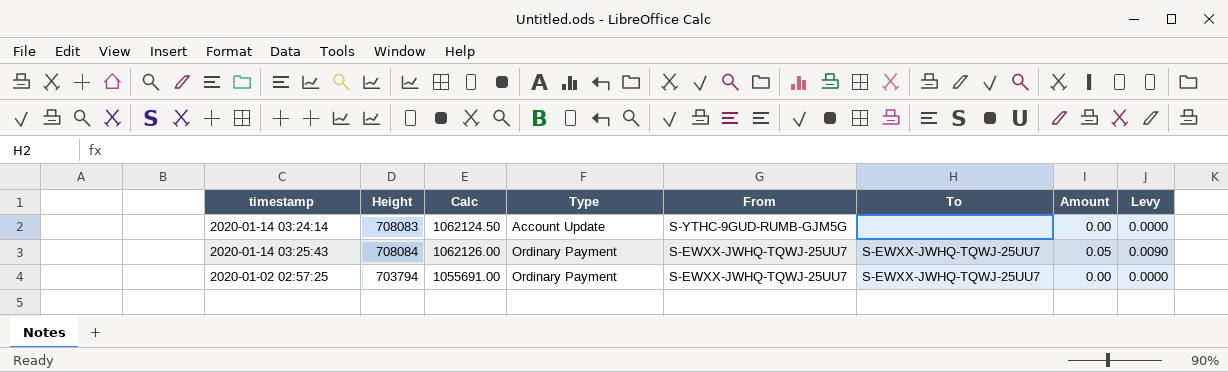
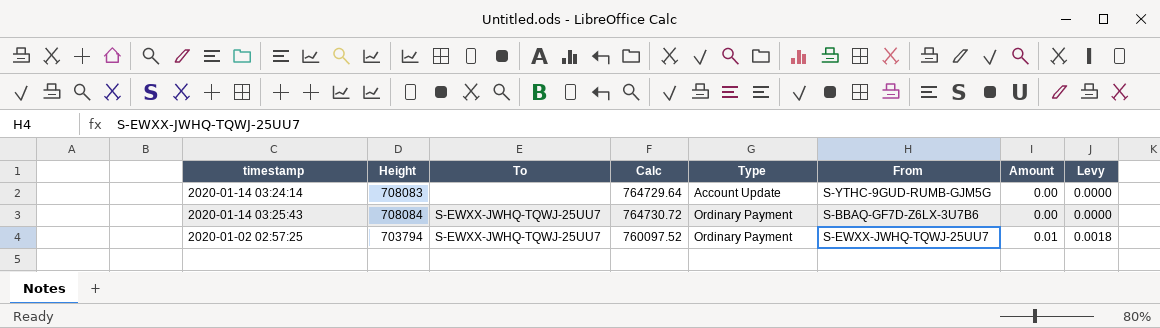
column To | position: 6 -> 3
column Calc | formula: [Height] * 1.5 -> [Height] * 1.08
2020-01-14 03:25:43 | From: S-EWXX-JWHQ-TQWJ-25UU7 -> S-BBAQ-GF7D-Z6LX-3U7B6
2020-01-14 03:25:43 | Amount: 0.05 -> 0.00
2020-01-14 03:25:43 | Levy: 0.0090 -> 0.0000
2020-01-02 02:57:25 | Amount: 0.00 -> 0.01
2020-01-02 02:57:25 | Levy: 0.0000 -> 0.0018

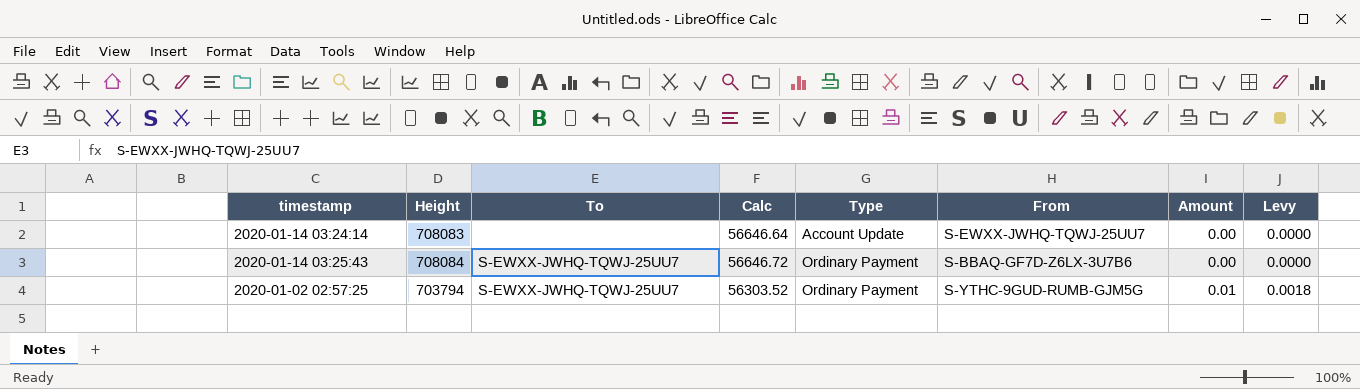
column Calc | formula: [Height] * 1.08 -> [Height] * 0.08
2020-01-14 03:24:14 | From: S-YTHC-9GUD-RUMB-GJM5G -> S-EWXX-JWHQ-TQWJ-25UU7
2020-01-02 02:57:25 | From: S-EWXX-JWHQ-TQWJ-25UU7 -> S-YTHC-9GUD-RUMB-GJM5G

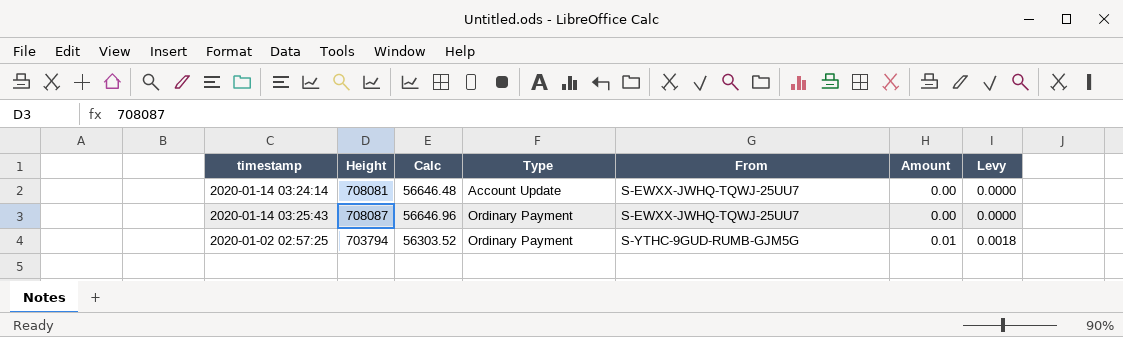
column To | position: 3 -> none
2020-01-14 03:24:14 | Height: 708083 -> 708081
2020-01-14 03:24:14 | Calc: 56646.64 -> 56646.48
2020-01-14 03:25:43 | Height: 708084 -> 708087
2020-01-14 03:25:43 | Calc: 56646.72 -> 56646.96
2020-01-14 03:25:43 | From: S-BBAQ-GF7D-Z6LX-3U7B6 -> S-EWXX-JWHQ-TQWJ-25UU7

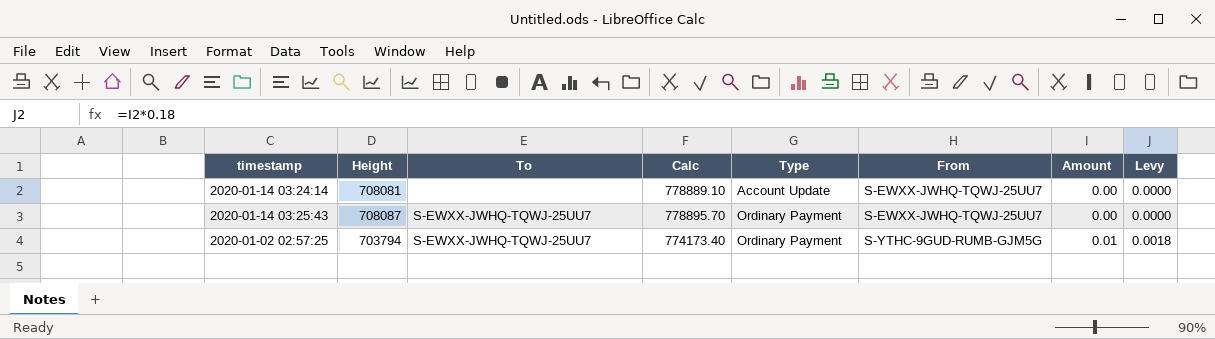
column To | position: none -> 3
column Calc | formula: [Height] * 0.08 -> [Height] * 1.1

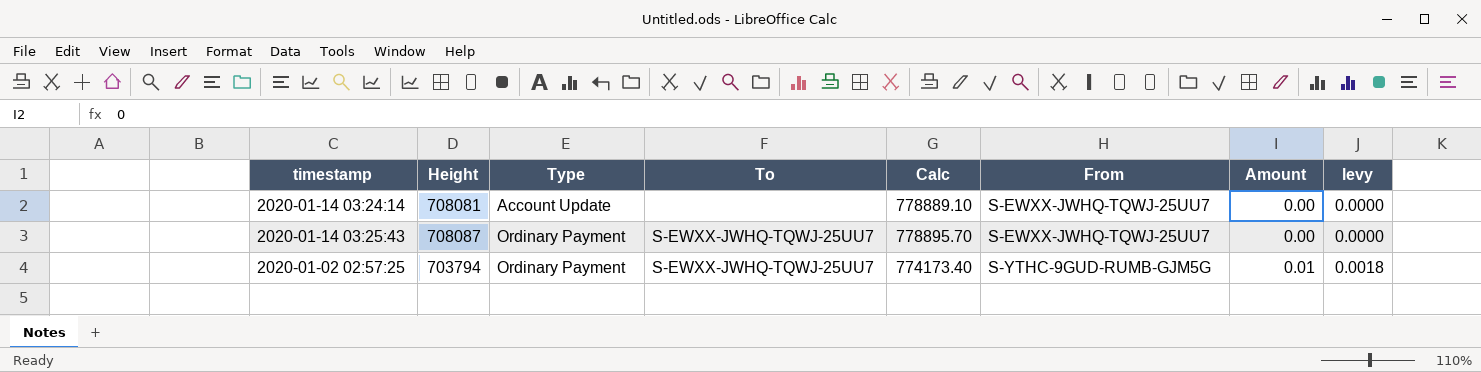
column Type | position: 5 -> 3
column name: Levy -> levy

